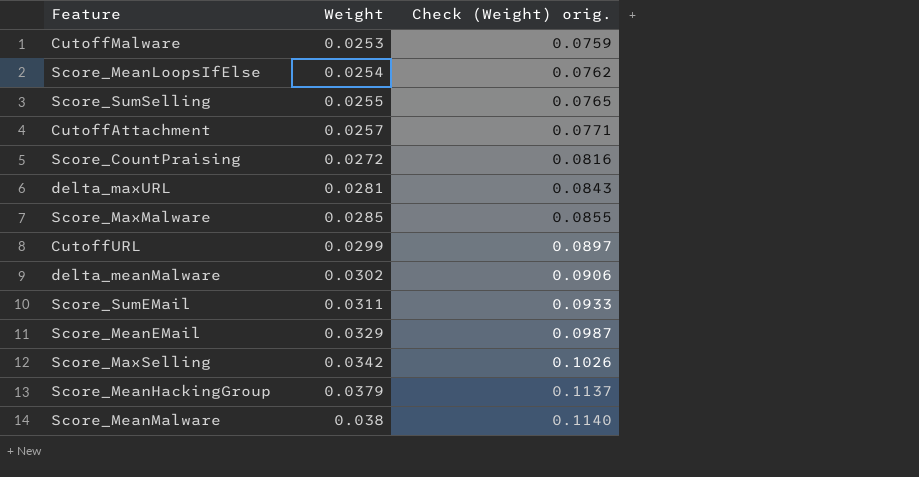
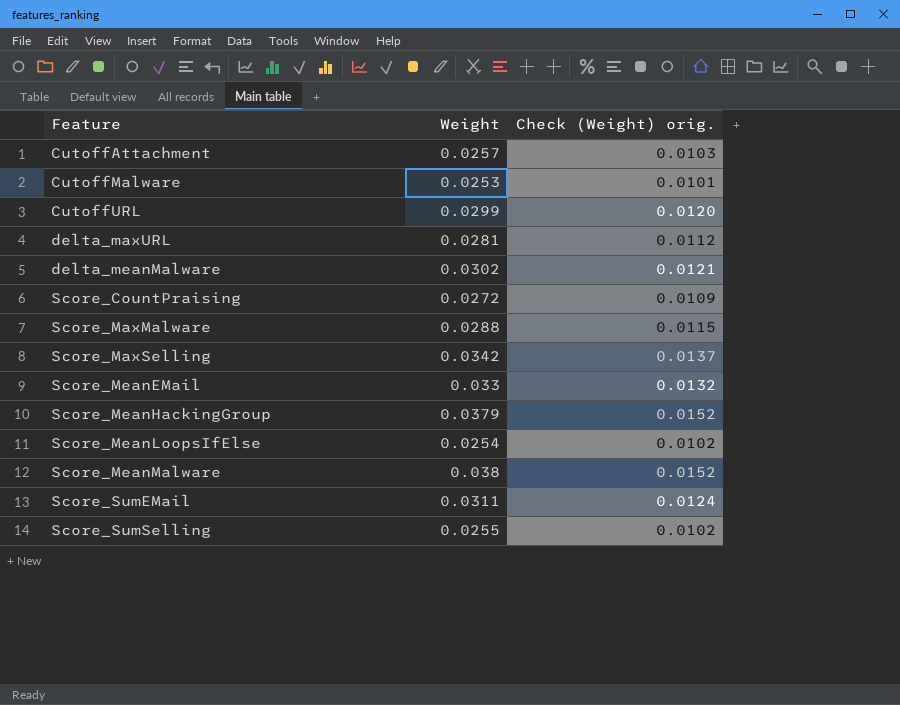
row order: Weight ascending -> Feature ascending
column Check (Weight) orig. | formula: [Weight] * 3 -> [Weight] * 0.4
Score_MaxMalware | Weight: 0.0285 -> 0.0288
Score_MeanEMail | Weight: 0.0329 -> 0.033

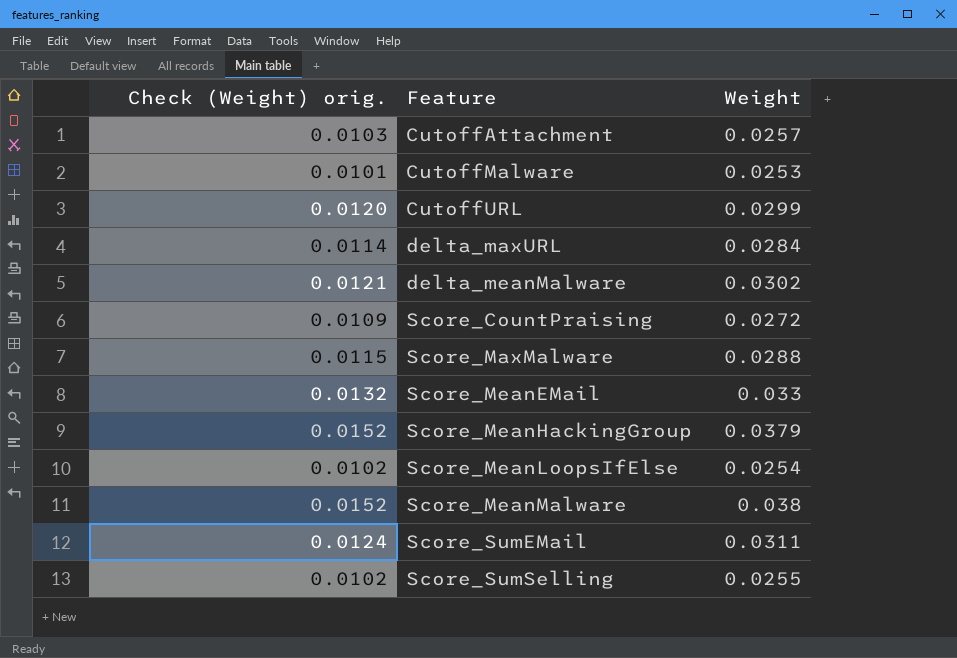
column Check (Weight) orig. | position: 3 -> 1
row Score_MaxSelling: 0.0342 | 0.0137 -> none
delta_maxURL | Check (Weight) orig.: 0.0112 -> 0.0114
delta_maxURL | Weight: 0.0281 -> 0.0284

